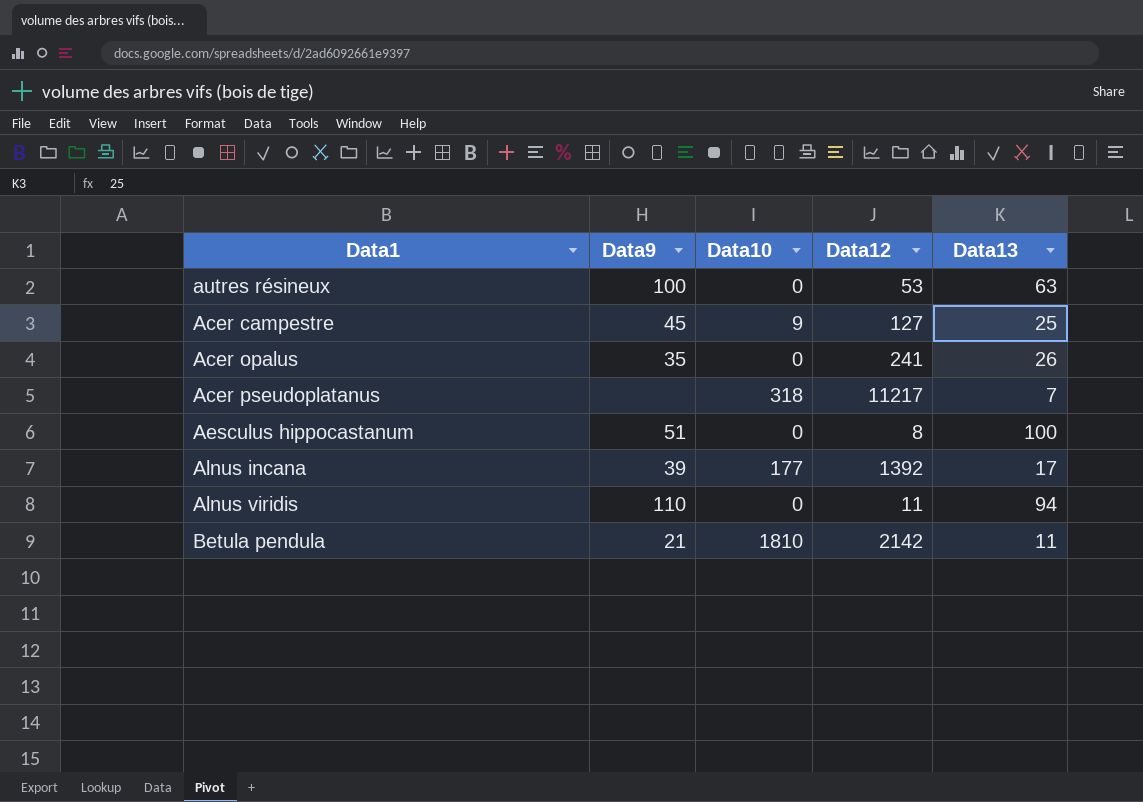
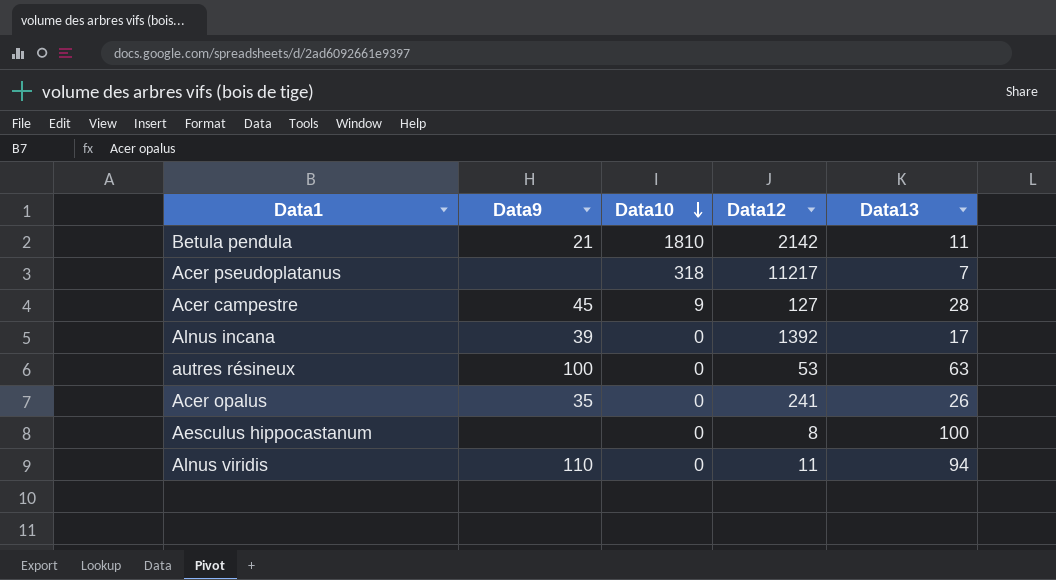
row order: none -> Data10 descending
Acer campestre | Data13: 25 -> 28
Alnus incana | Data10: 177 -> 0
Aesculus hippocastanum | Data9: 51 -> none

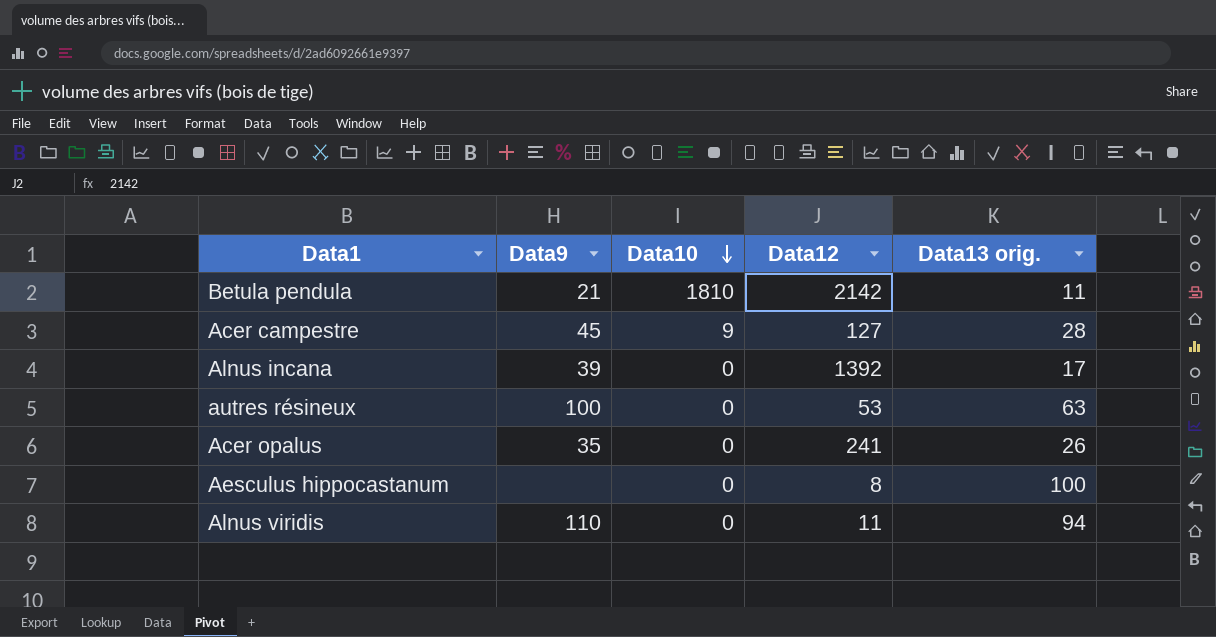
column name: Data13 -> Data13 orig.
row Acer pseudoplatanus: none | 318 | 11217 | 7 -> none

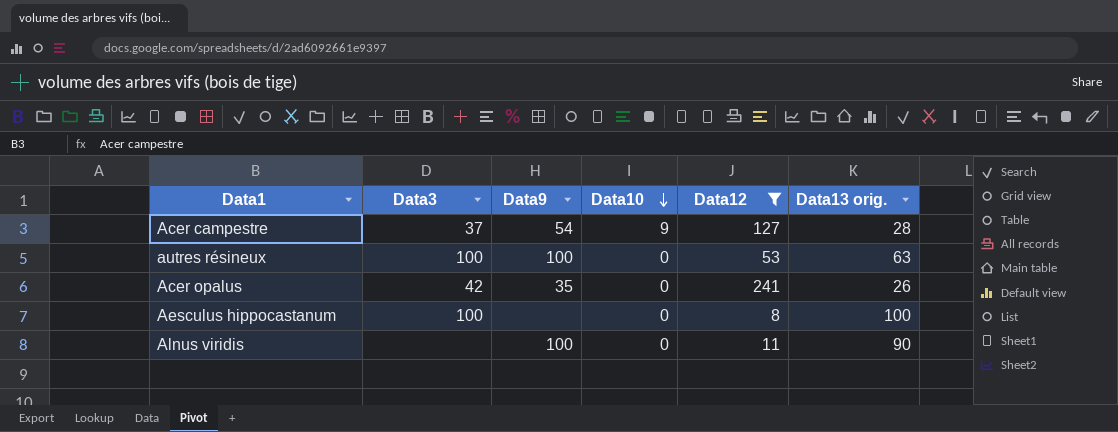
filter: none -> Data12 <= 241
column Data3 | position: none -> 2
Acer campestre | Data9: 45 -> 54
Alnus viridis | Data9: 110 -> 100
Alnus viridis | Data13 orig.: 94 -> 90

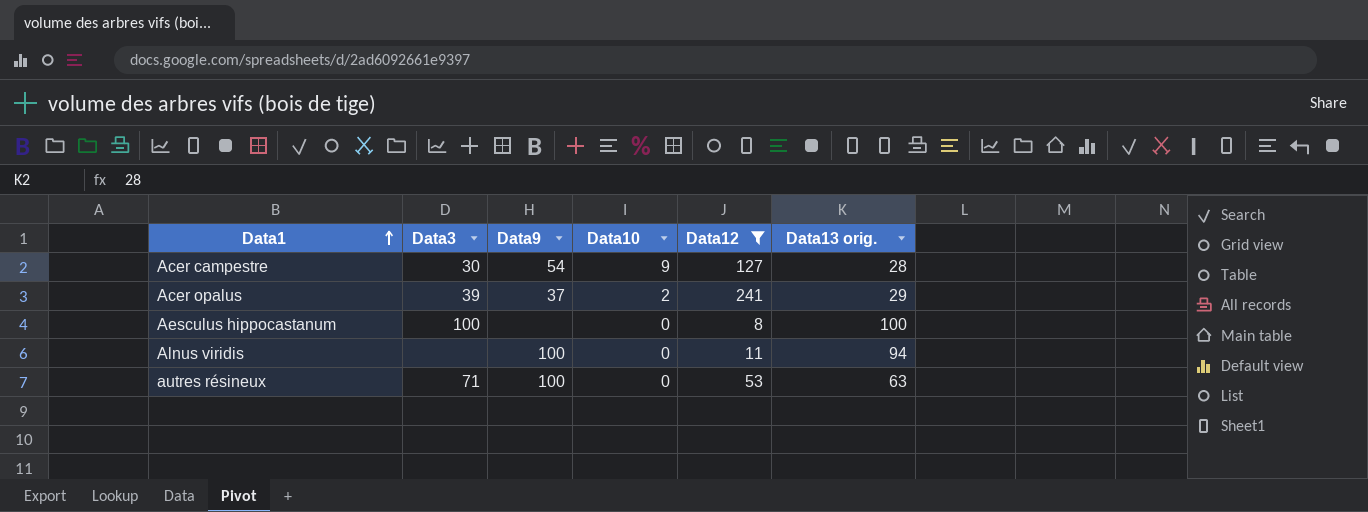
row order: Data10 descending -> Data1 ascending
Acer campestre | Data3: 37 -> 30
Acer opalus | Data3: 42 -> 39
Acer opalus | Data9: 35 -> 37
Acer opalus | Data10: 0 -> 2
Acer opalus | Data13 orig.: 26 -> 29
Alnus viridis | Data13 orig.: 90 -> 94
autres résineux | Data3: 100 -> 71

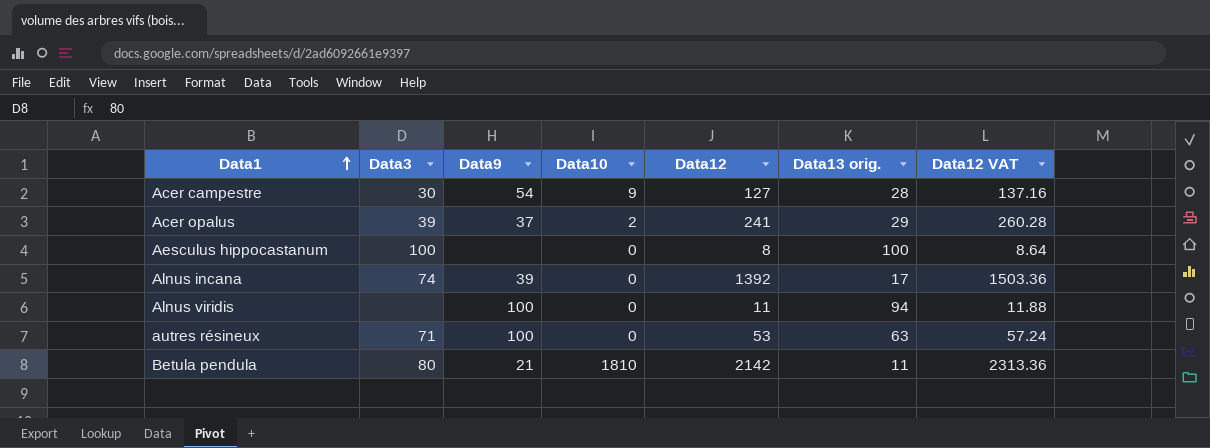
filter: Data12 <= 241 -> none
column Data12 VAT | formula: none -> [Data12] * 1.08

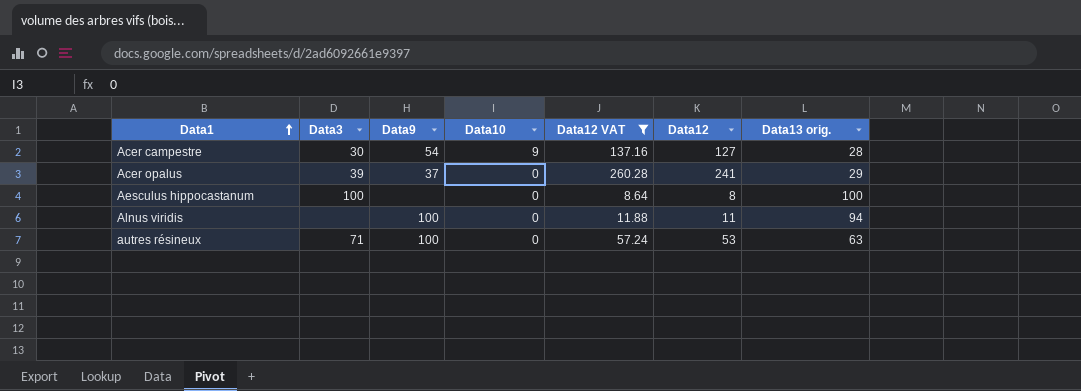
filter: none -> Data12 VAT <= 260.28
column Data12 VAT | position: 7 -> 5
Acer opalus | Data10: 2 -> 0

